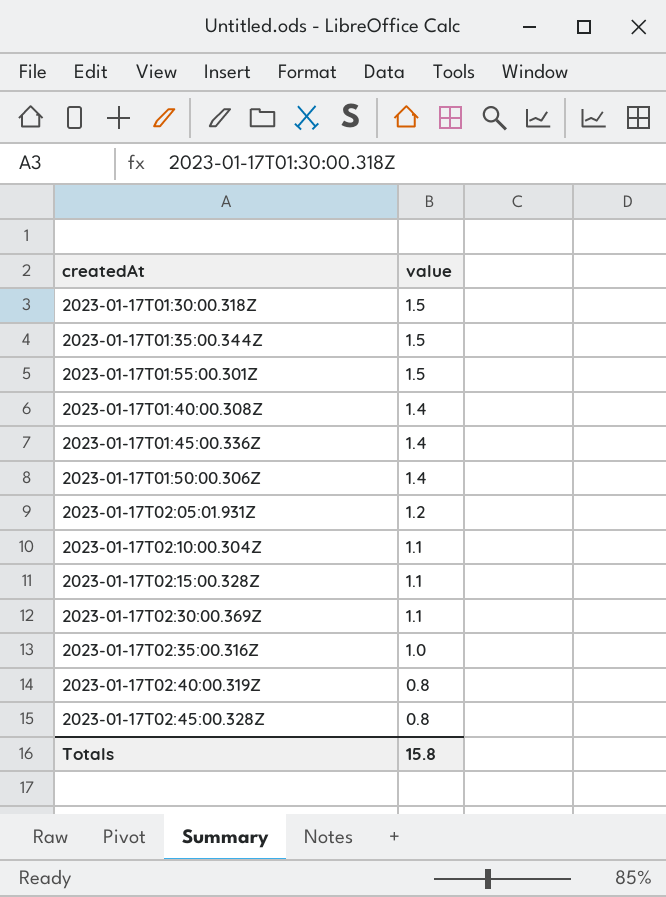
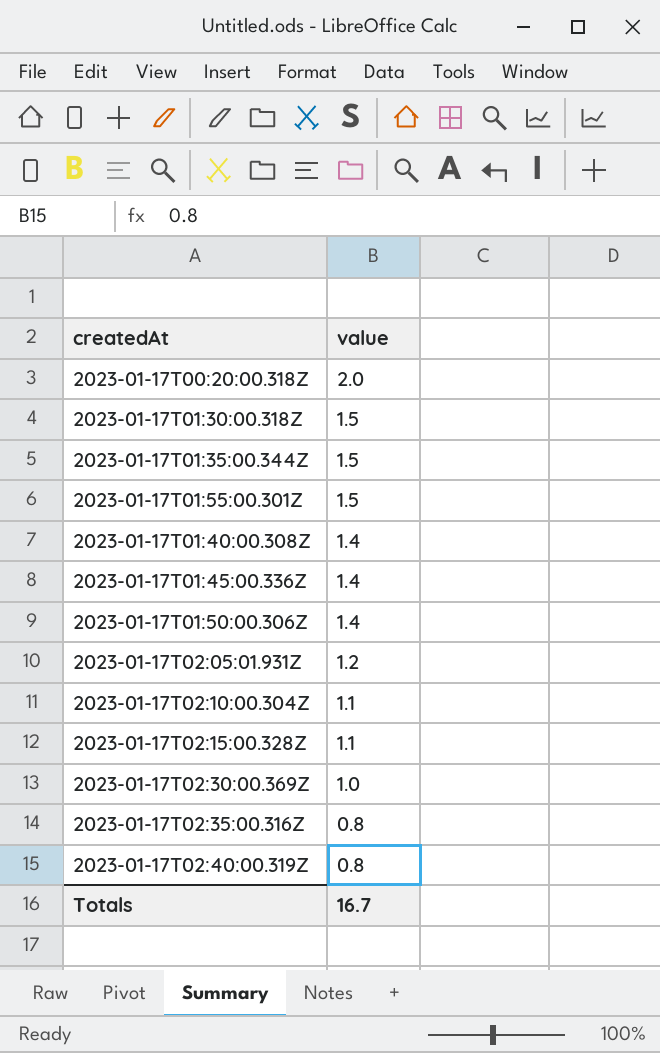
row 2023-01-17T02:45:00.328Z: 0.8 -> none
row 2023-01-17T00:20:00.318Z: none -> 2.0
2023-01-17T02:30:00.369Z | value: 1.1 -> 1.0
2023-01-17T02:35:00.316Z | value: 1.0 -> 0.8
Totals | value: 15.8 -> 16.7

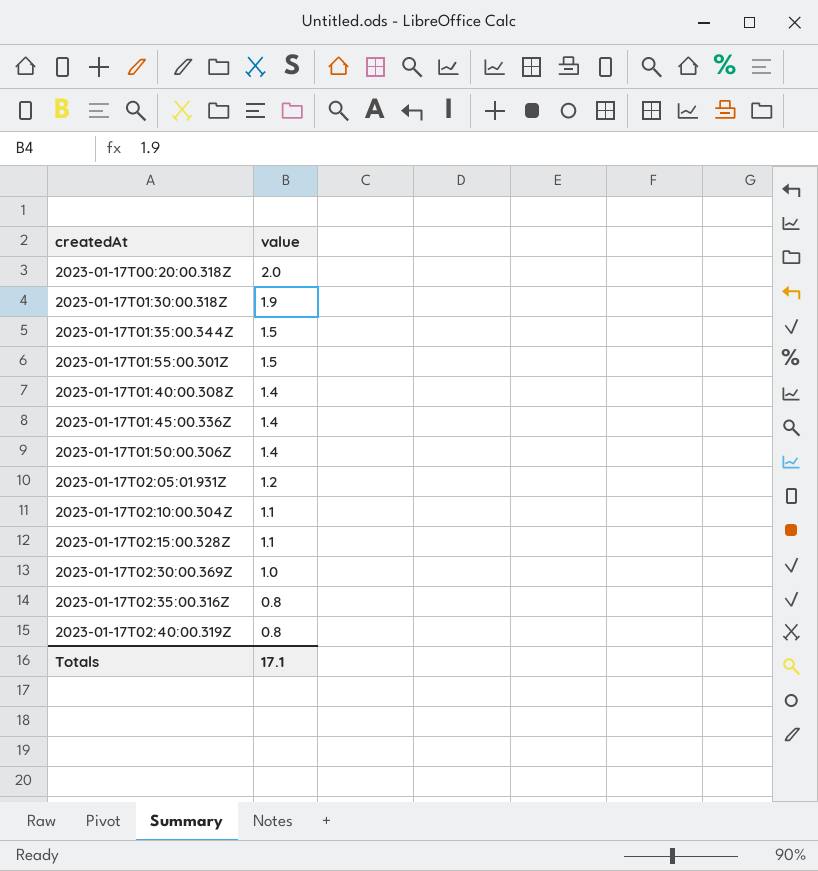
2023-01-17T01:30:00.318Z | value: 1.5 -> 1.9
Totals | value: 16.7 -> 17.1

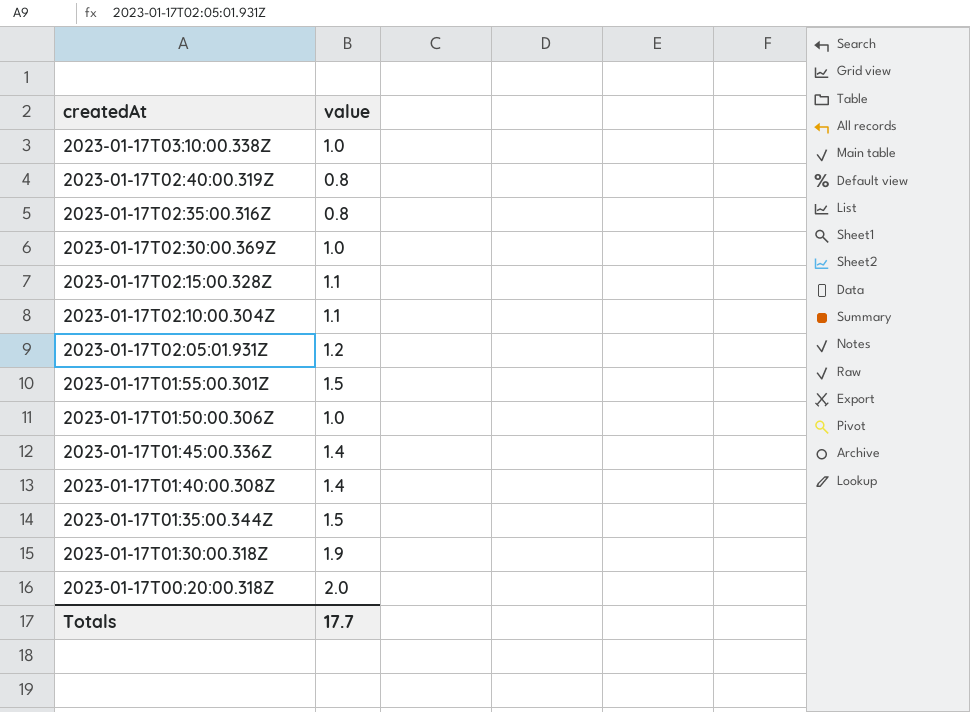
row order: value descending -> createdAt descending
row 2023-01-17T03:10:00.338Z: none -> 1.0
2023-01-17T01:50:00.306Z | value: 1.4 -> 1.0
Totals | value: 17.1 -> 17.7

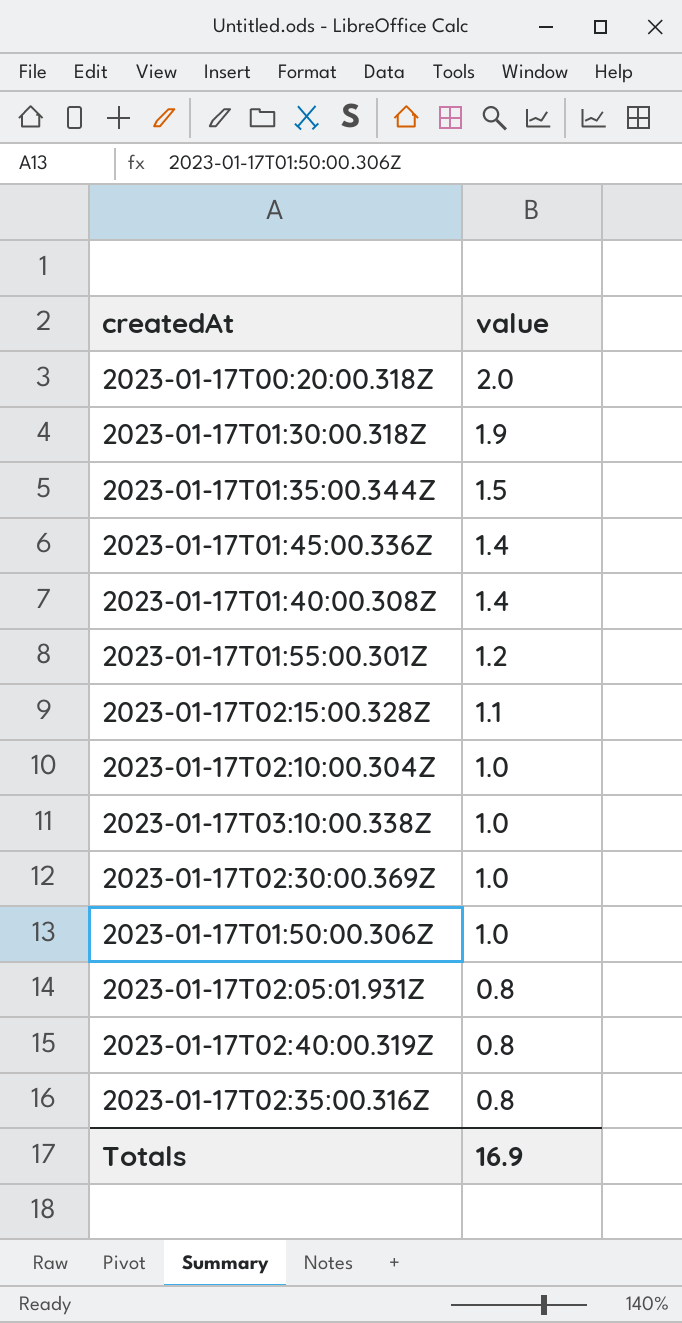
row order: createdAt descending -> value descending
2023-01-17T01:55:00.301Z | value: 1.5 -> 1.2
2023-01-17T02:10:00.304Z | value: 1.1 -> 1.0
2023-01-17T02:05:01.931Z | value: 1.2 -> 0.8
Totals | value: 17.7 -> 16.9

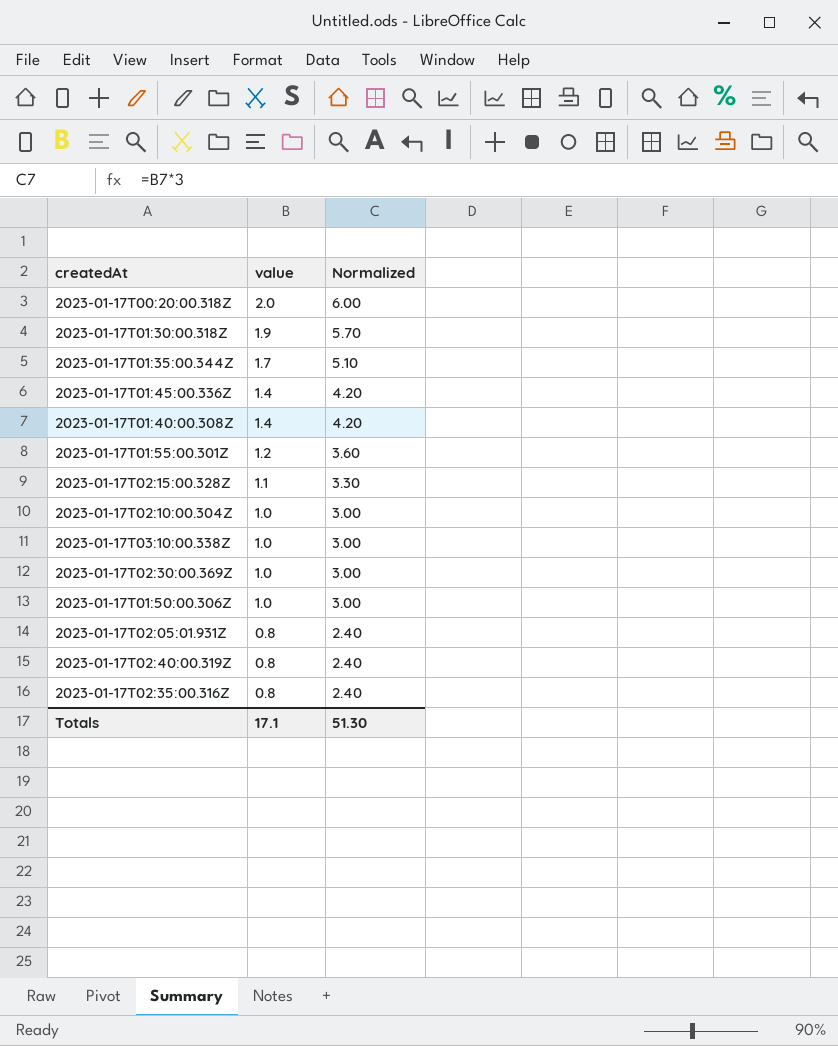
column Normalized | formula: none -> [value] * 3
2023-01-17T01:35:00.344Z | value: 1.5 -> 1.7
Totals | value: 16.9 -> 17.1

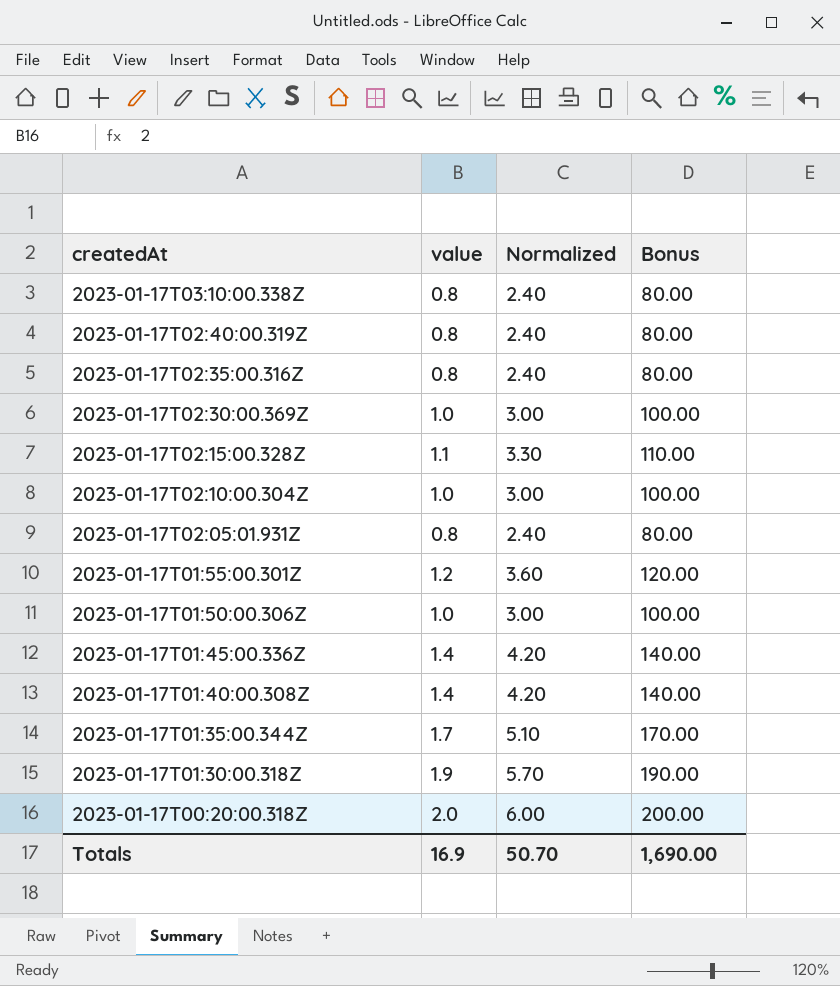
row order: value descending -> createdAt descending
column Bonus | formula: none -> [value] * 100
2023-01-17T03:10:00.338Z | value: 1.0 -> 0.8
2023-01-17T03:10:00.338Z | Normalized: 3.00 -> 2.40
Totals | value: 17.1 -> 16.9
Totals | Normalized: 51.30 -> 50.70

